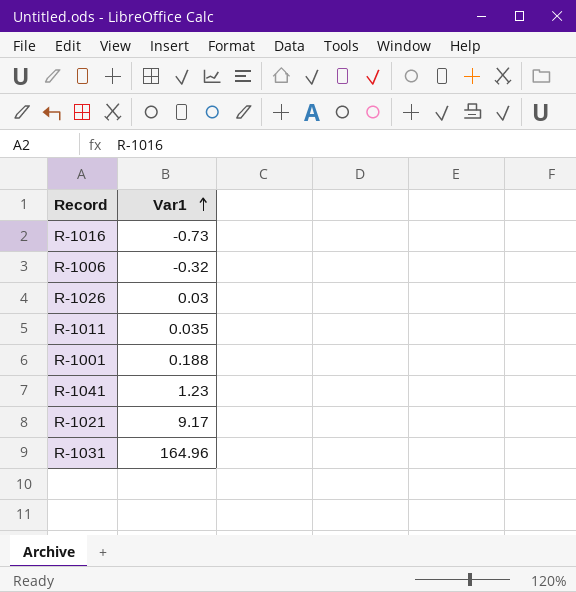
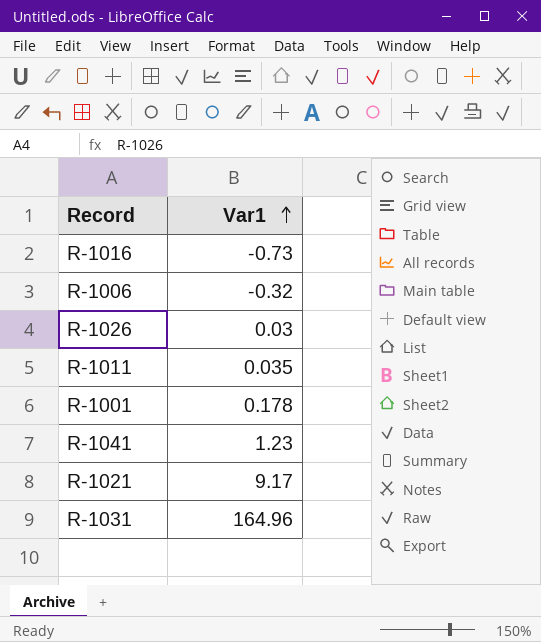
R-1001 | Var1: 0.188 -> 0.178

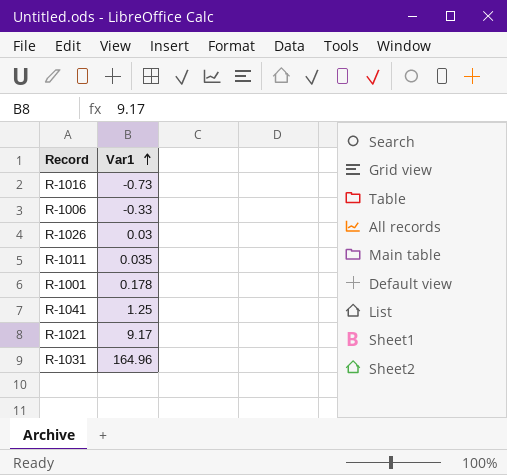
R-1006 | Var1: -0.32 -> -0.33
R-1041 | Var1: 1.23 -> 1.25

